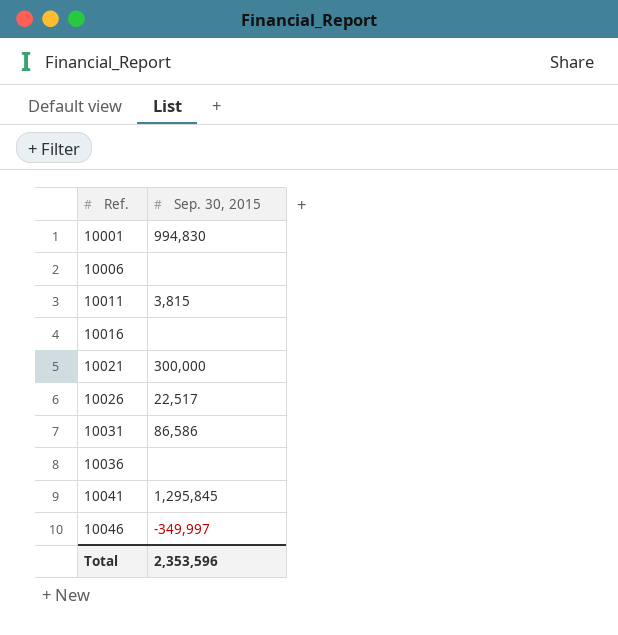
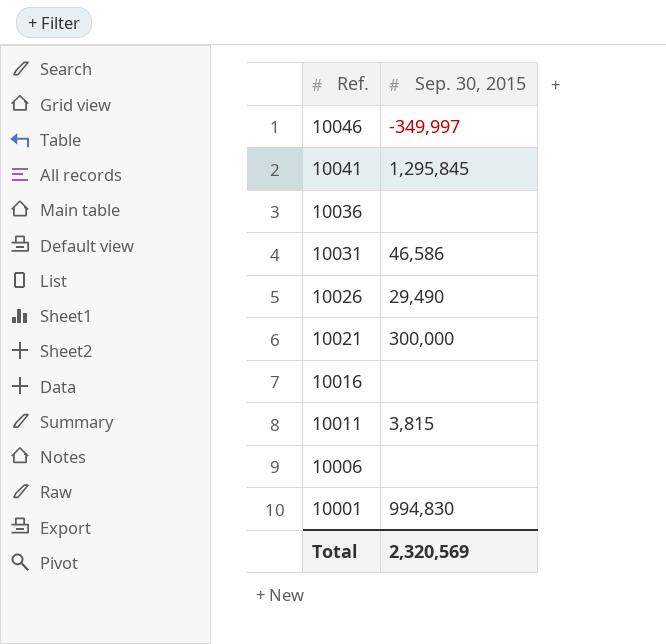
row order: Ref. ascending -> Ref. descending
10031 | Sep. 30, 2015: 86,586 -> 46,586
10026 | Sep. 30, 2015: 22,517 -> 29,490
Total | Sep. 30, 2015: 2,353,596 -> 2,320,569

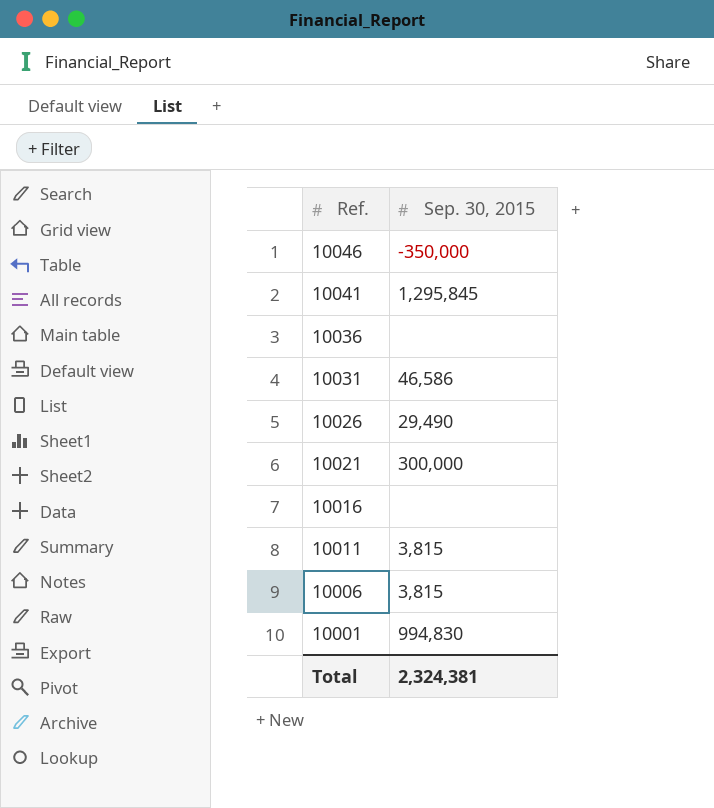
10046 | Sep. 30, 2015: -349,997 -> -350,000
10006 | Sep. 30, 2015: none -> 3,815
Total | Sep. 30, 2015: 2,320,569 -> 2,324,381

